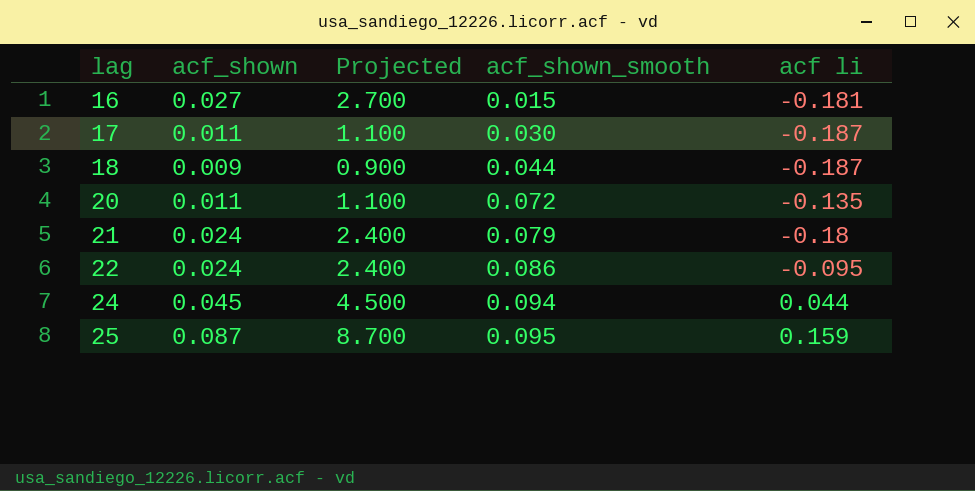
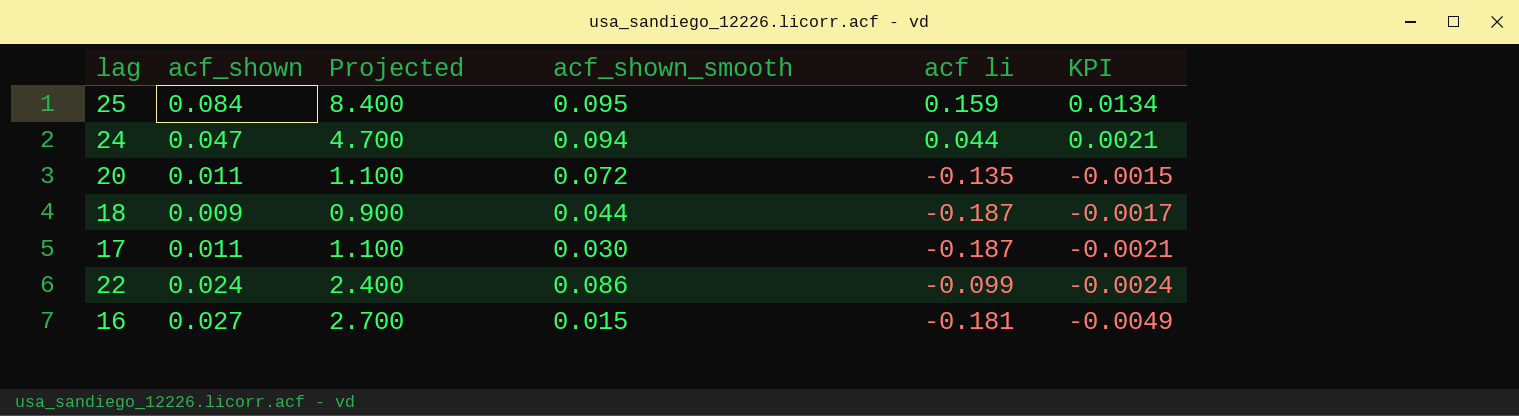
row order: lag ascending -> KPI descending
column KPI | formula: none -> [acf_shown] * [acf li]
row 21: 0.024 | 2.400 | 0.079 | -0.18 -> none
25 | acf_shown: 0.087 -> 0.084
25 | Projected: 8.700 -> 8.400
24 | acf_shown: 0.045 -> 0.047
24 | Projected: 4.500 -> 4.700
22 | acf li: -0.095 -> -0.099

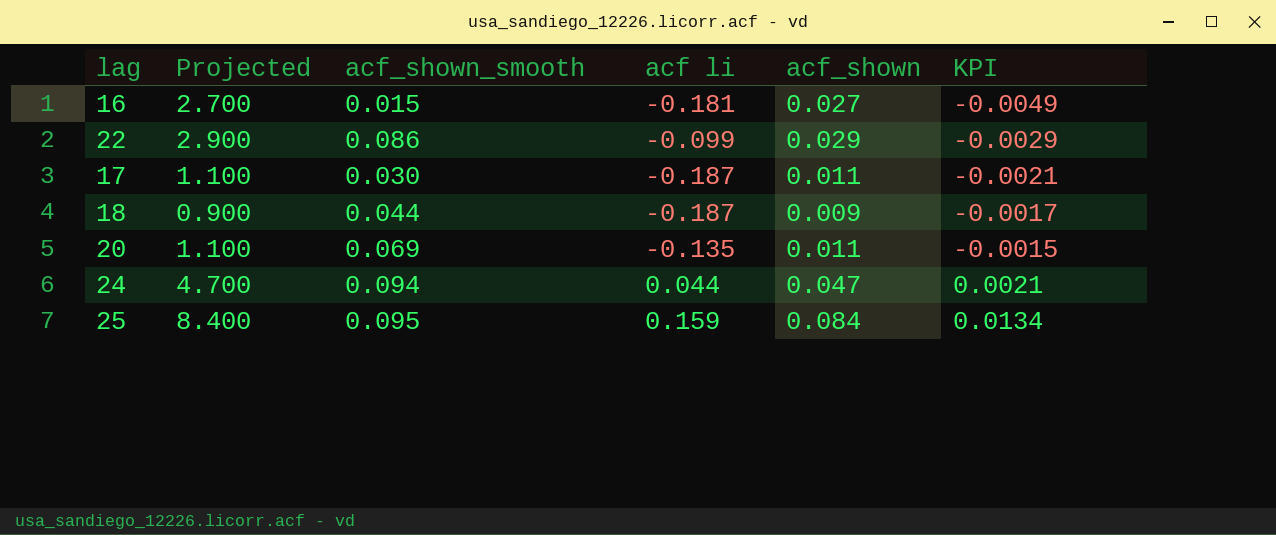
row order: KPI descending -> KPI ascending
column acf_shown | position: 2 -> 5
22 | Projected: 2.400 -> 2.900
22 | acf_shown: 0.024 -> 0.029
22 | KPI: -0.0024 -> -0.0029
20 | acf_shown_smooth: 0.072 -> 0.069

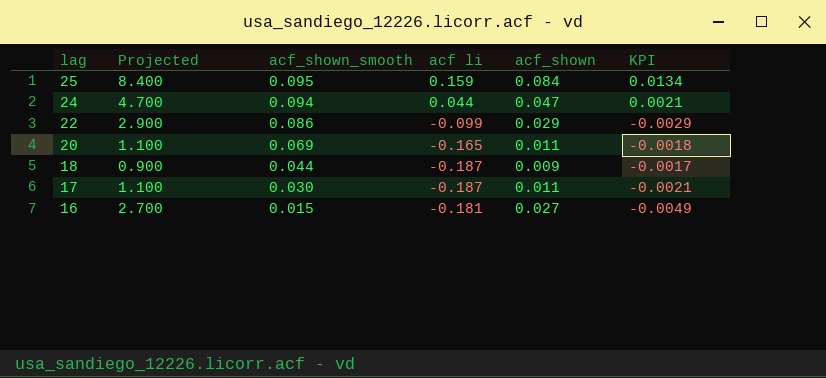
row order: KPI ascending -> lag descending
20 | acf li: -0.135 -> -0.165
20 | KPI: -0.0015 -> -0.0018

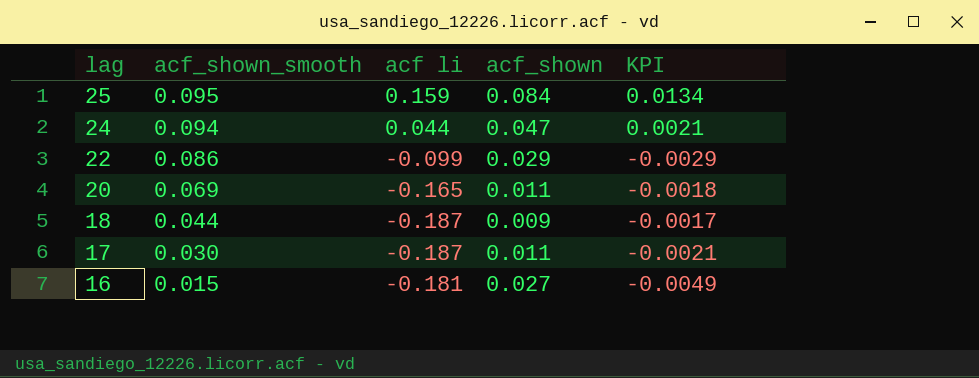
column Projected | formula: [acf_shown] * 100 -> none

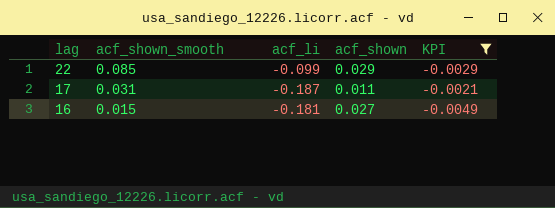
filter: none -> KPI <= -0.0021
column name: acf li -> acf_li
22 | acf_shown_smooth: 0.086 -> 0.085
17 | acf_shown_smooth: 0.030 -> 0.031

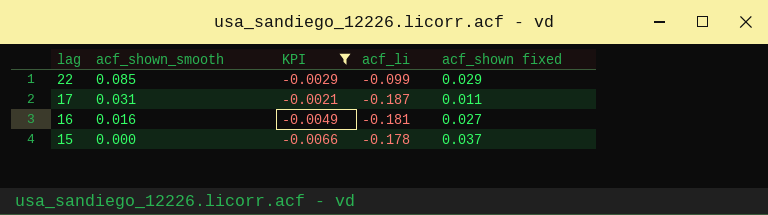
column KPI | position: 5 -> 3
column name: acf_shown -> acf_shown fixed
16 | acf_shown_smooth: 0.015 -> 0.016
row 15: none -> 0.000 | -0.0066 | -0.178 | 0.037

